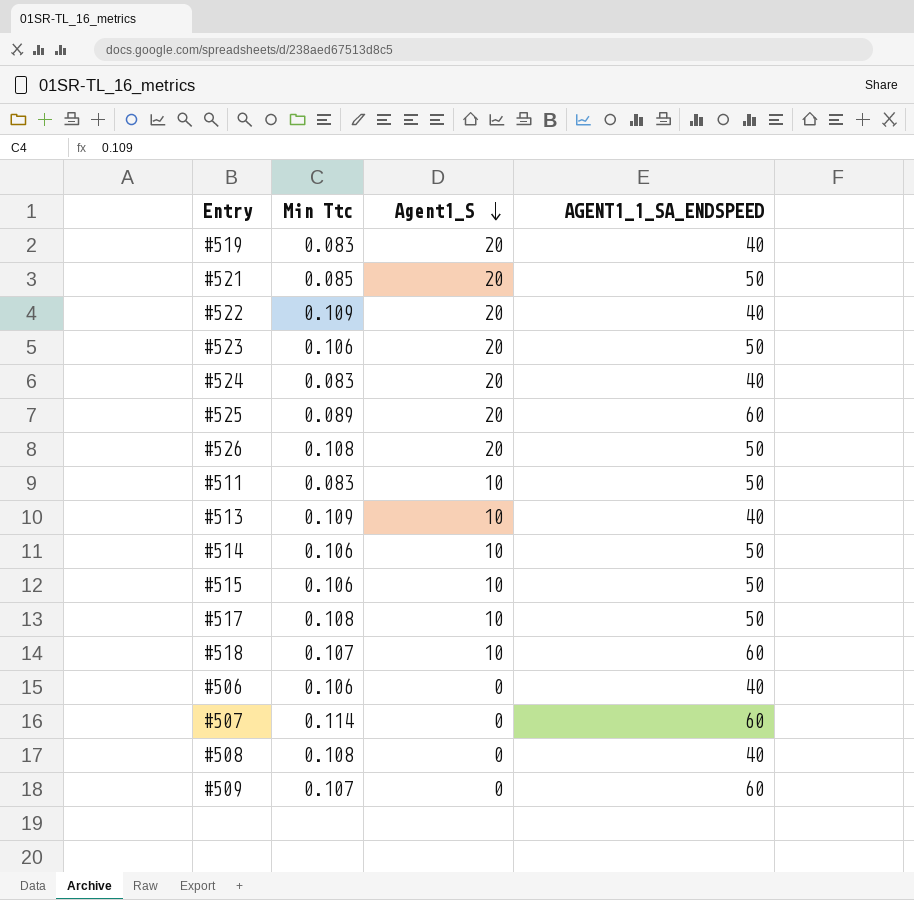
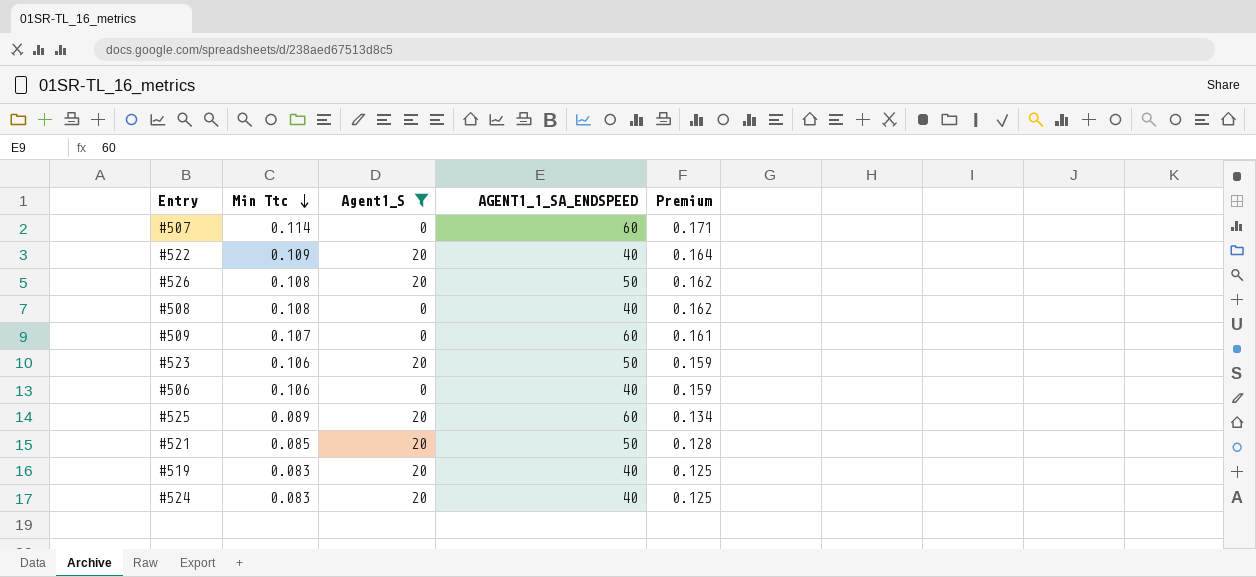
filter: none -> Agent1_S != 10
row order: Agent1_S descending -> Min Ttc descending
column Premium | formula: none -> [Min Ttc] * 1.5

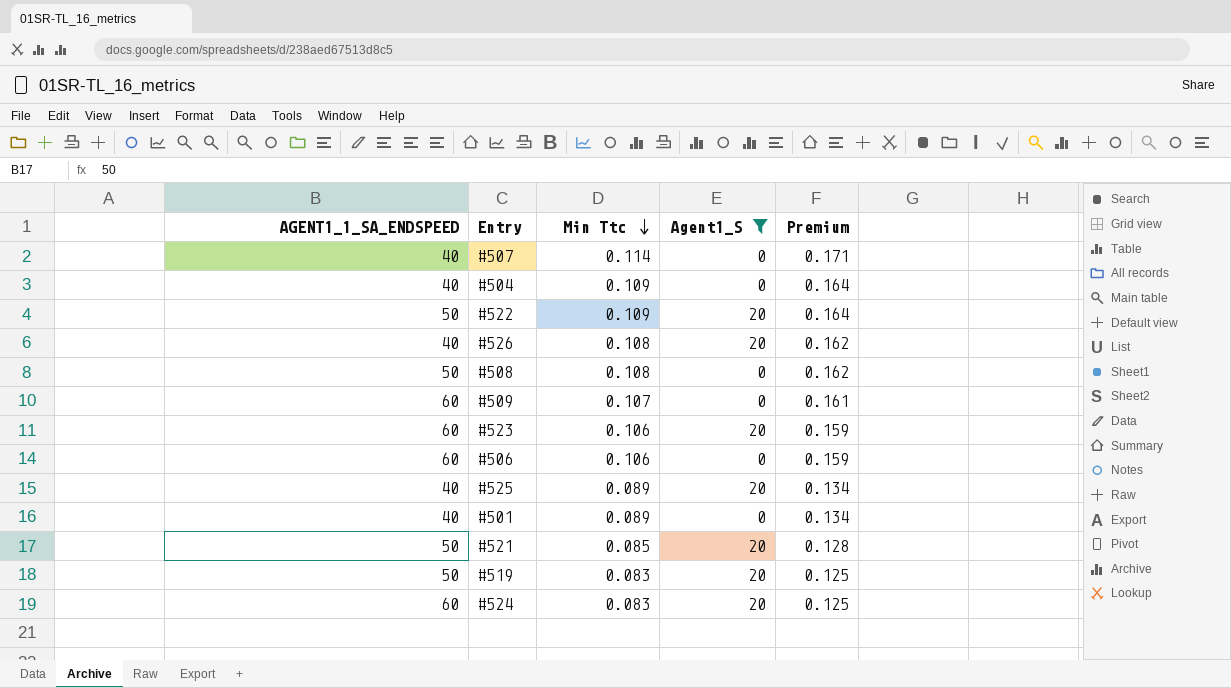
column AGENT1_1_SA_ENDSPEED | position: 4 -> 1
#507 | AGENT1_1_SA_ENDSPEED: 60 -> 40
row #504: none -> 40 | 0.109 | 0 | 0.164
#522 | AGENT1_1_SA_ENDSPEED: 40 -> 50
#526 | AGENT1_1_SA_ENDSPEED: 50 -> 40
#508 | AGENT1_1_SA_ENDSPEED: 40 -> 50
#523 | AGENT1_1_SA_ENDSPEED: 50 -> 60
#506 | AGENT1_1_SA_ENDSPEED: 40 -> 60
#525 | AGENT1_1_SA_ENDSPEED: 60 -> 40
row #501: none -> 40 | 0.089 | 0 | 0.134
#519 | AGENT1_1_SA_ENDSPEED: 40 -> 50
#524 | AGENT1_1_SA_ENDSPEED: 40 -> 60

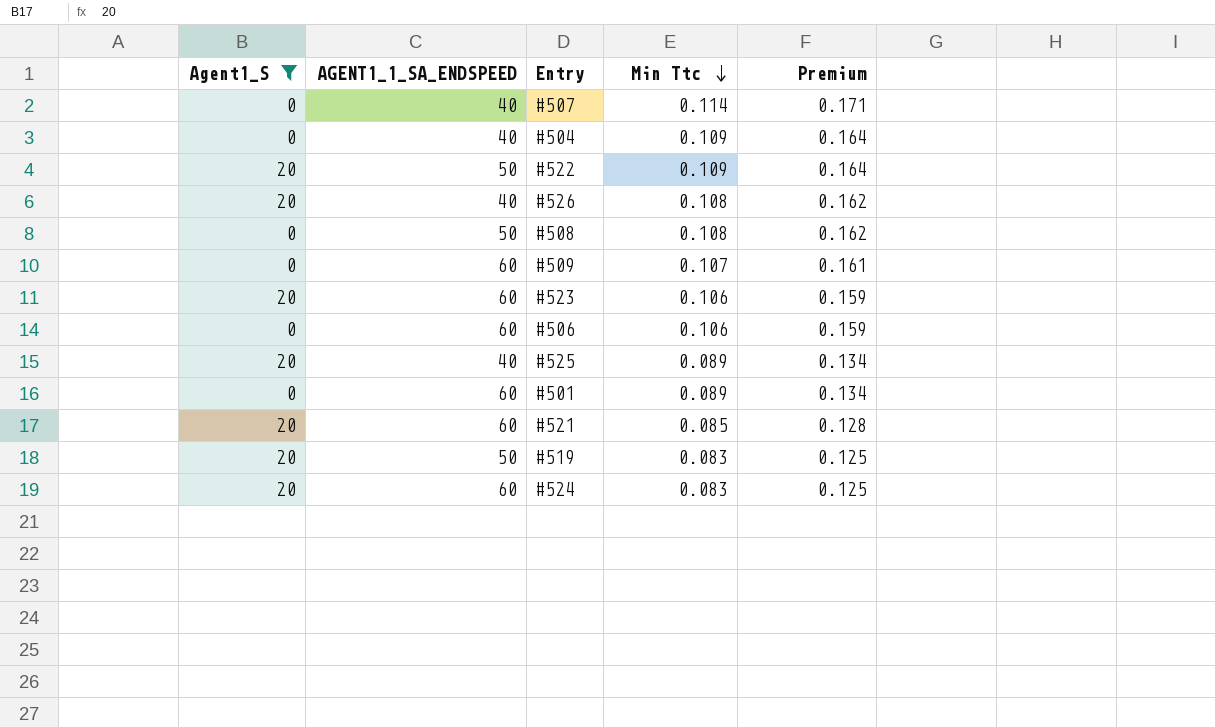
column Agent1_S | position: 4 -> 1
#501 | AGENT1_1_SA_ENDSPEED: 40 -> 60
#521 | AGENT1_1_SA_ENDSPEED: 50 -> 60

